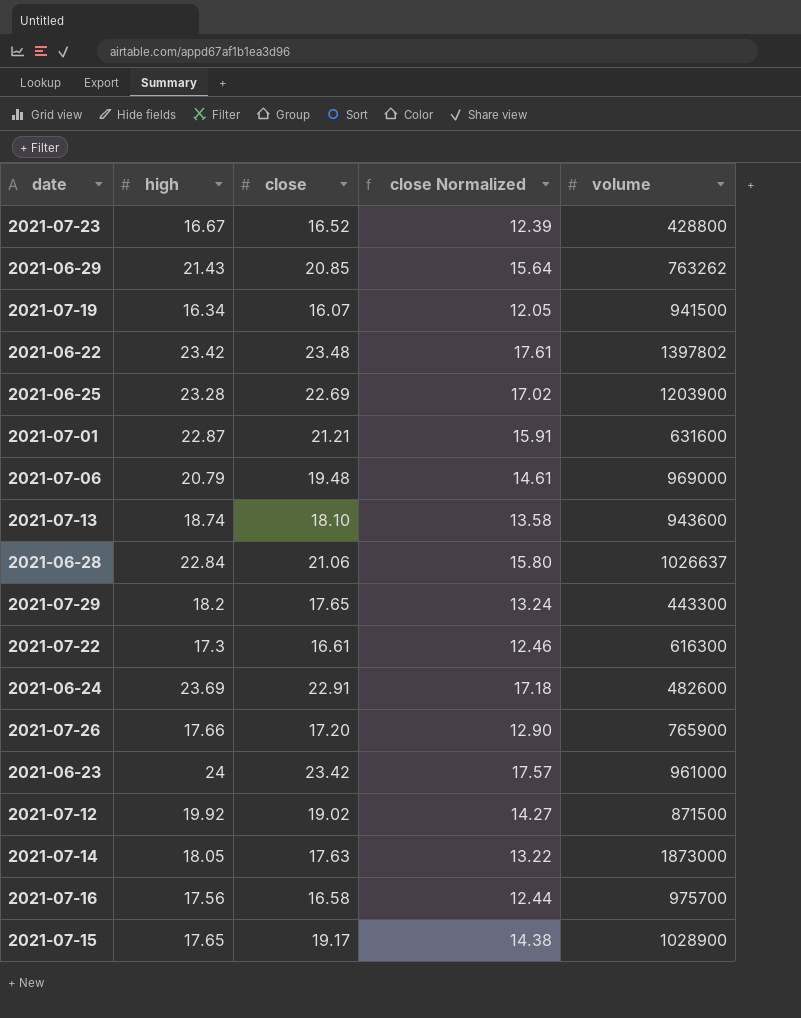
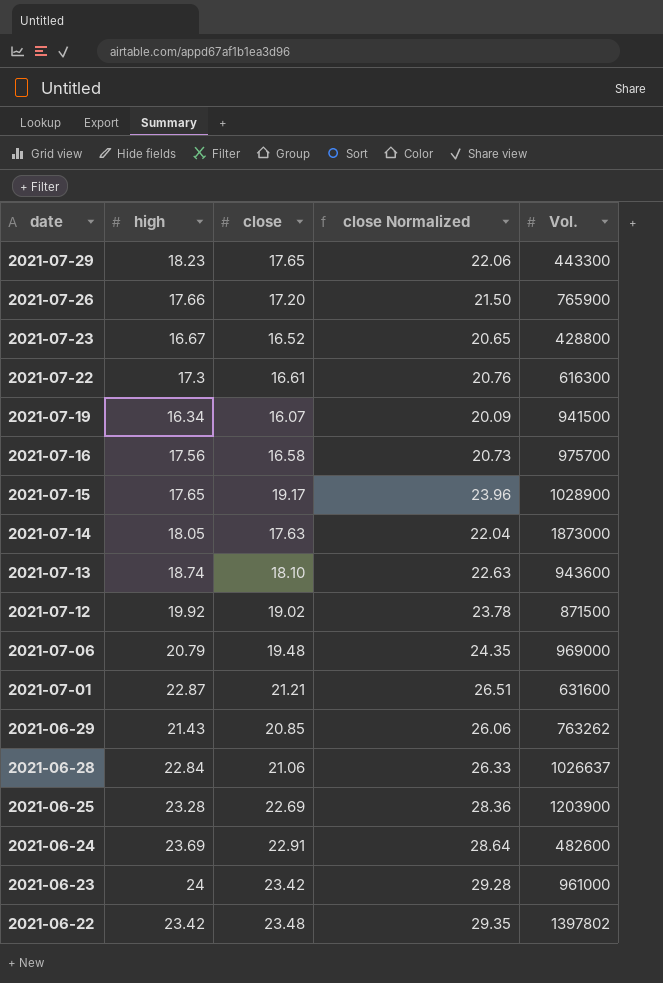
row order: none -> date descending
column close Normalized | formula: [close] * 0.75 -> [close] * 1.25
column name: volume -> Vol.
2021-07-29 | high: 18.2 -> 18.23

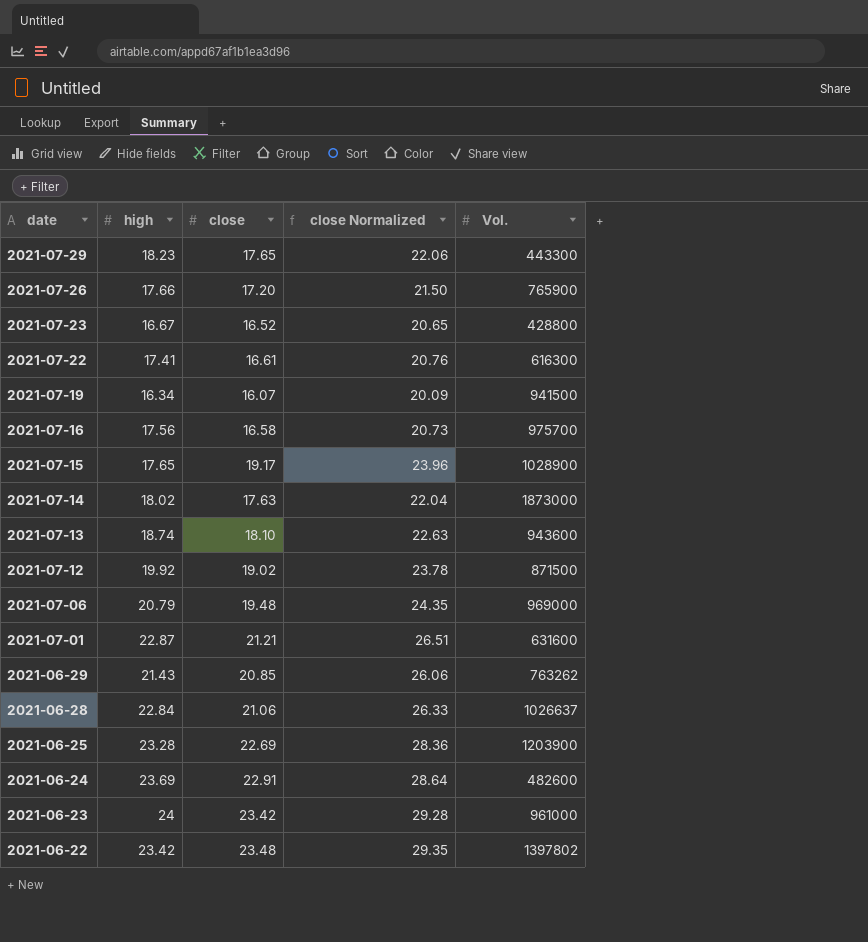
2021-07-22 | high: 17.3 -> 17.41
2021-07-14 | high: 18.05 -> 18.02

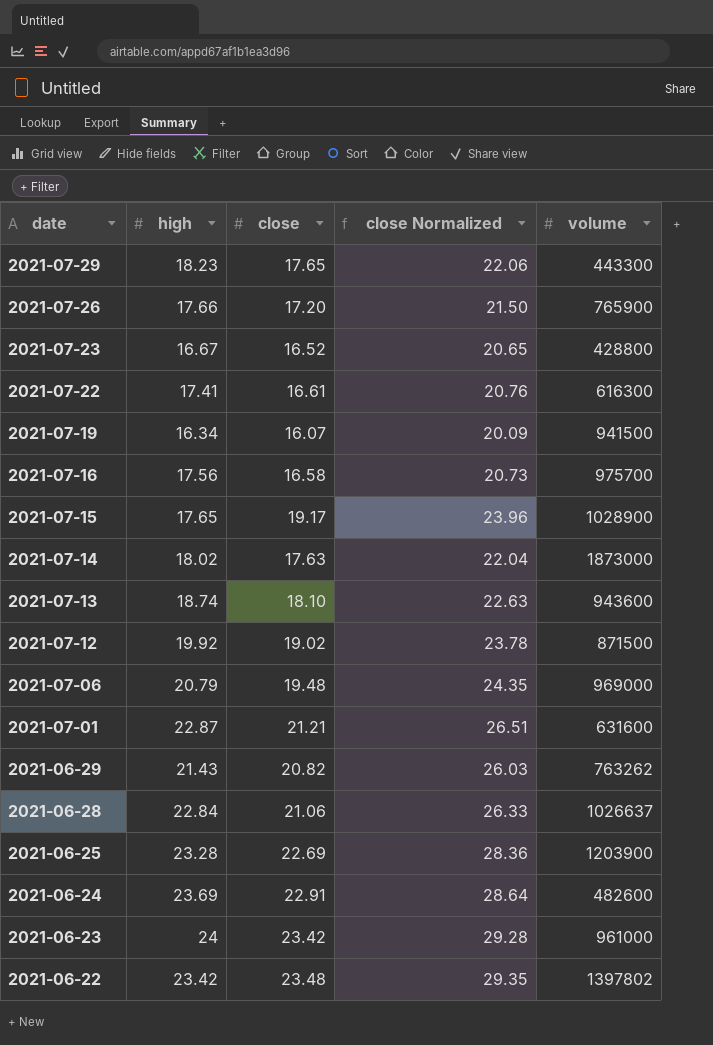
column name: Vol. -> volume
2021-06-29 | close: 20.85 -> 20.82
2021-06-29 | close Normalized: 26.06 -> 26.03

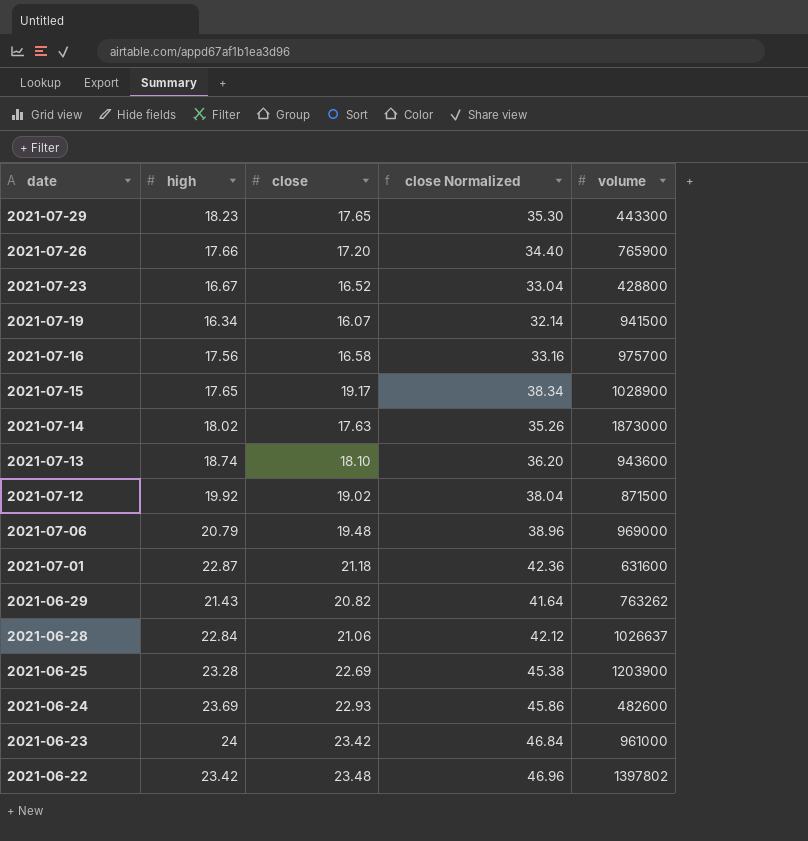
column close Normalized | formula: [close] * 1.25 -> [close] * 2
row 2021-07-22: 17.41 | 16.61 | 20.76 | 616300 -> none
2021-07-01 | close: 21.21 -> 21.18
2021-06-24 | close: 22.91 -> 22.93

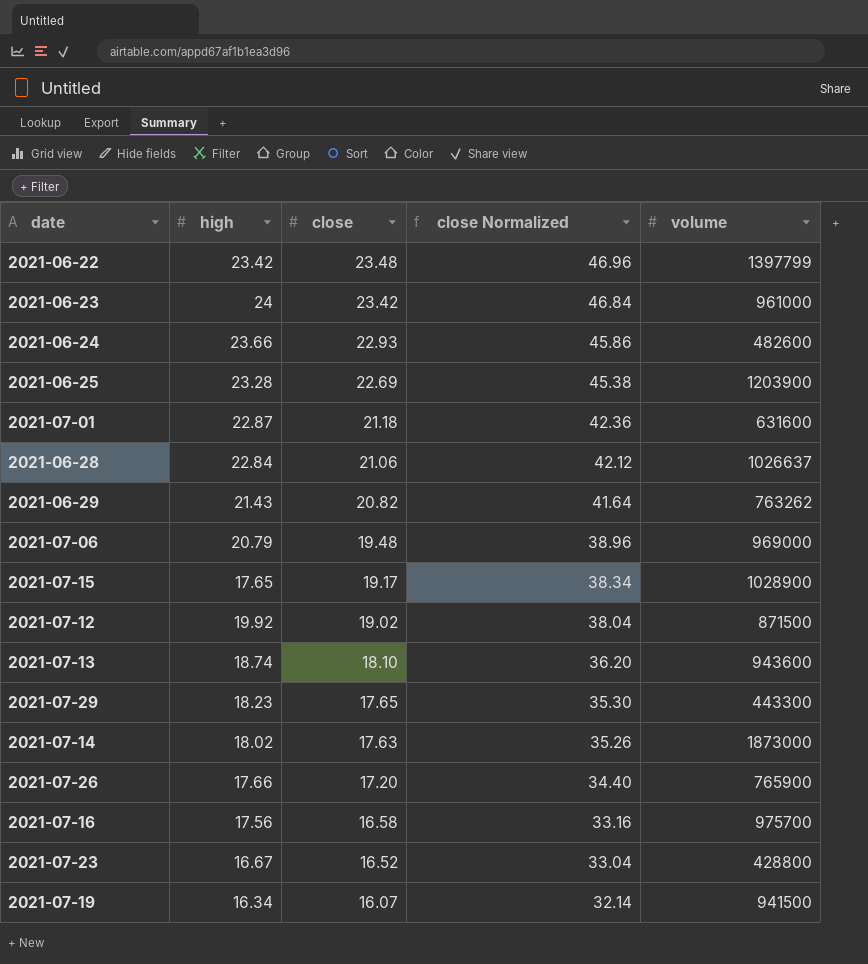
row order: date descending -> close descending
2021-06-22 | volume: 1397802 -> 1397799
2021-06-24 | high: 23.69 -> 23.66

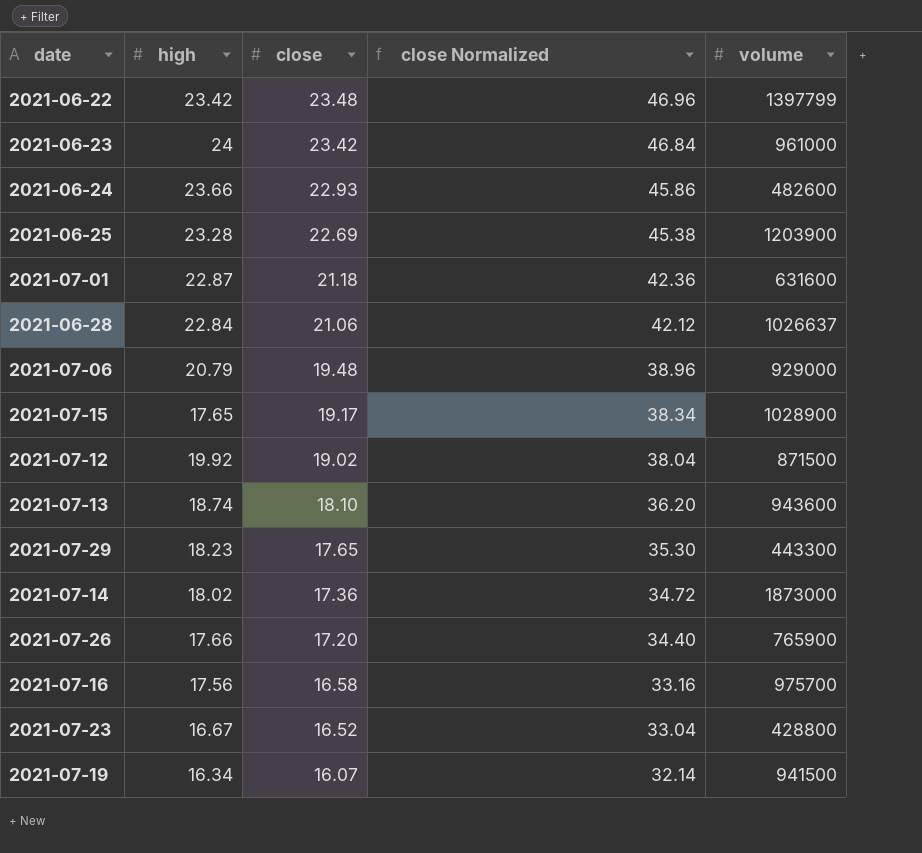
row 2021-06-29: 21.43 | 20.82 | 41.64 | 763262 -> none
2021-07-06 | volume: 969000 -> 929000
2021-07-14 | close: 17.63 -> 17.36
2021-07-14 | close Normalized: 35.26 -> 34.72

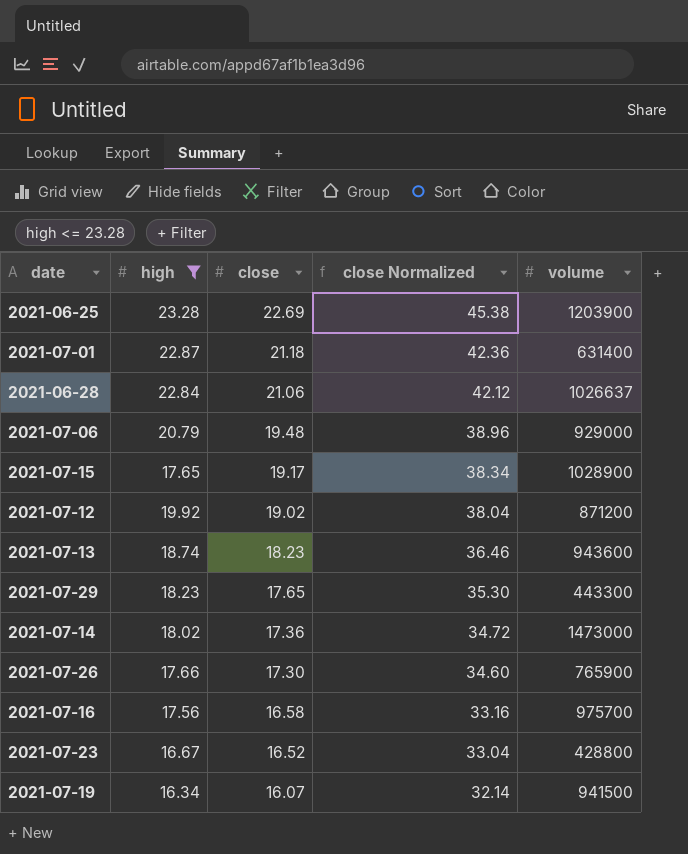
filter: none -> high <= 23.28
2021-07-01 | volume: 631600 -> 631400
2021-07-12 | volume: 871500 -> 871200
2021-07-13 | close: 18.10 -> 18.23
2021-07-13 | close Normalized: 36.20 -> 36.46
2021-07-14 | volume: 1873000 -> 1473000
2021-07-26 | close: 17.20 -> 17.30
2021-07-26 | close Normalized: 34.40 -> 34.60

